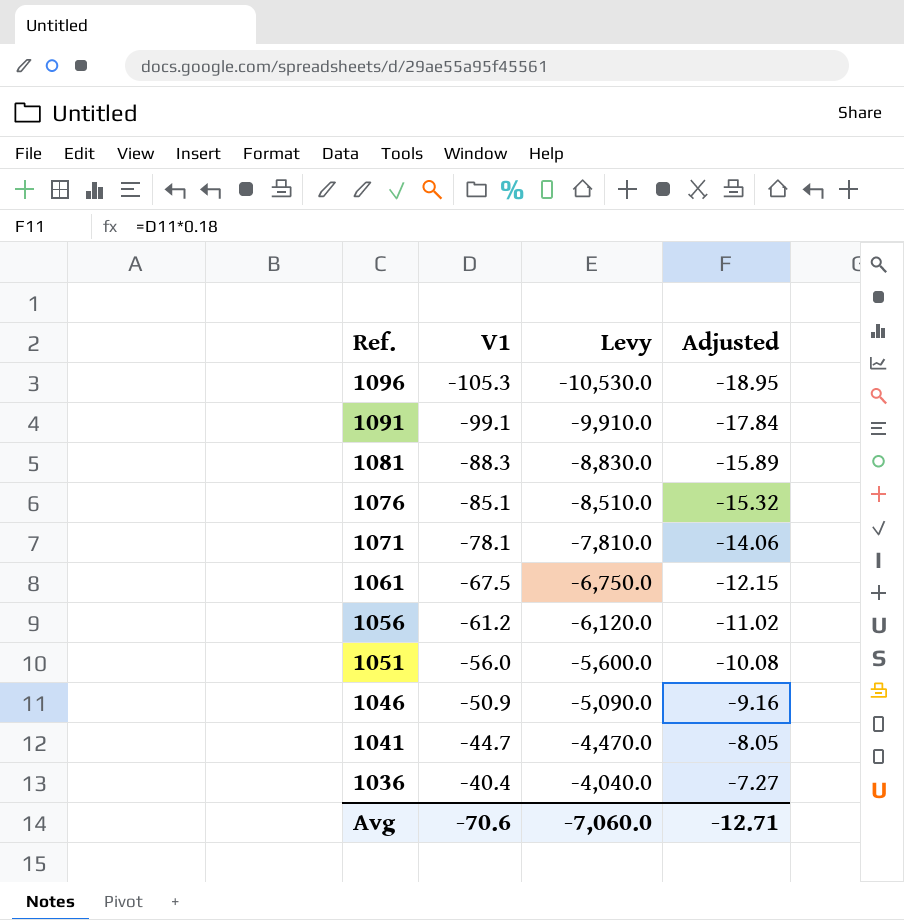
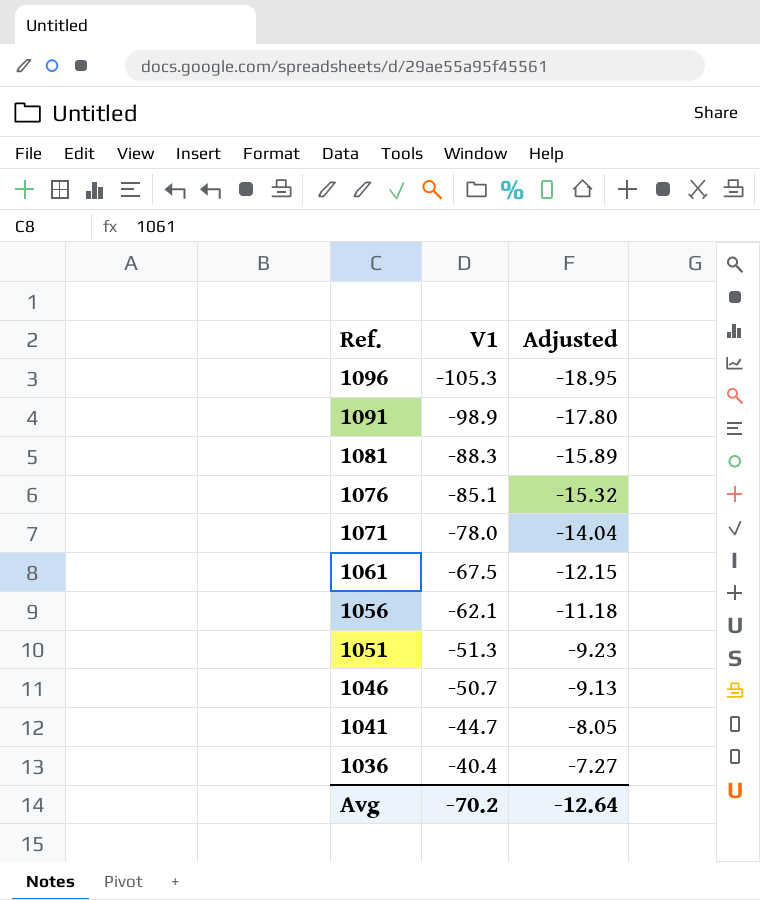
column Levy | formula: [V1] * 100 -> none
1091 | V1: -99.1 -> -98.9
1091 | Adjusted: -17.84 -> -17.80
1071 | V1: -78.1 -> -78.0
1071 | Adjusted: -14.06 -> -14.04
1056 | V1: -61.2 -> -62.1
1056 | Adjusted: -11.02 -> -11.18
1051 | V1: -56.0 -> -51.3
1051 | Adjusted: -10.08 -> -9.23
1046 | V1: -50.9 -> -50.7
1046 | Adjusted: -9.16 -> -9.13
Avg | V1: -70.6 -> -70.2
Avg | Adjusted: -12.71 -> -12.64

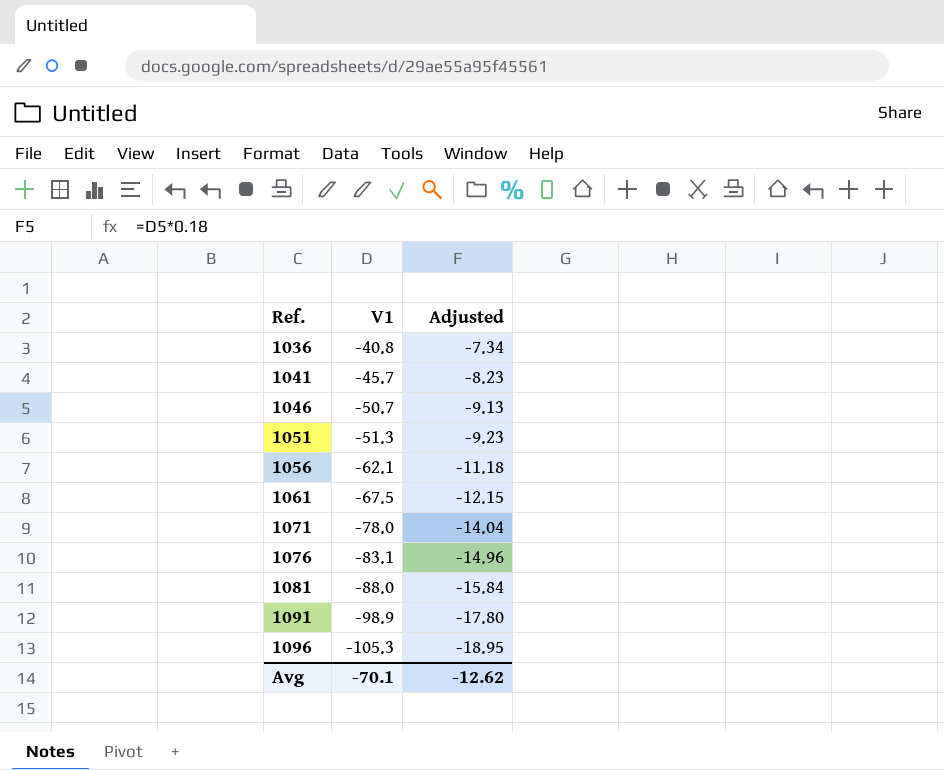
row order: Ref. descending -> Ref. ascending
1036 | V1: -40.4 -> -40.8
1036 | Adjusted: -7.27 -> -7.34
1041 | V1: -44.7 -> -45.7
1041 | Adjusted: -8.05 -> -8.23
1076 | V1: -85.1 -> -83.1
1076 | Adjusted: -15.32 -> -14.96
1081 | V1: -88.3 -> -88.0
1081 | Adjusted: -15.89 -> -15.84
Avg | V1: -70.2 -> -70.1
Avg | Adjusted: -12.64 -> -12.62

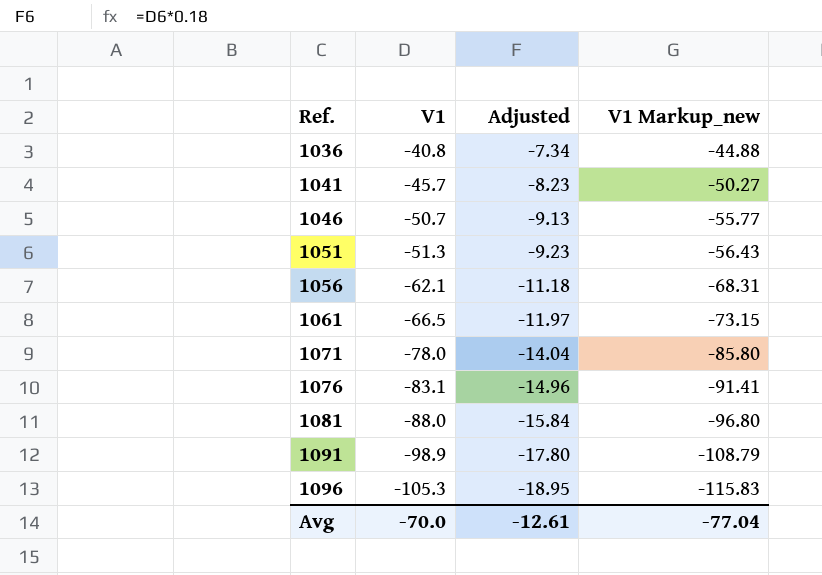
column V1 Markup_new | formula: none -> [V1] * 1.1
1061 | V1: -67.5 -> -66.5
1061 | Adjusted: -12.15 -> -11.97
Avg | V1: -70.1 -> -70.0
Avg | Adjusted: -12.62 -> -12.61

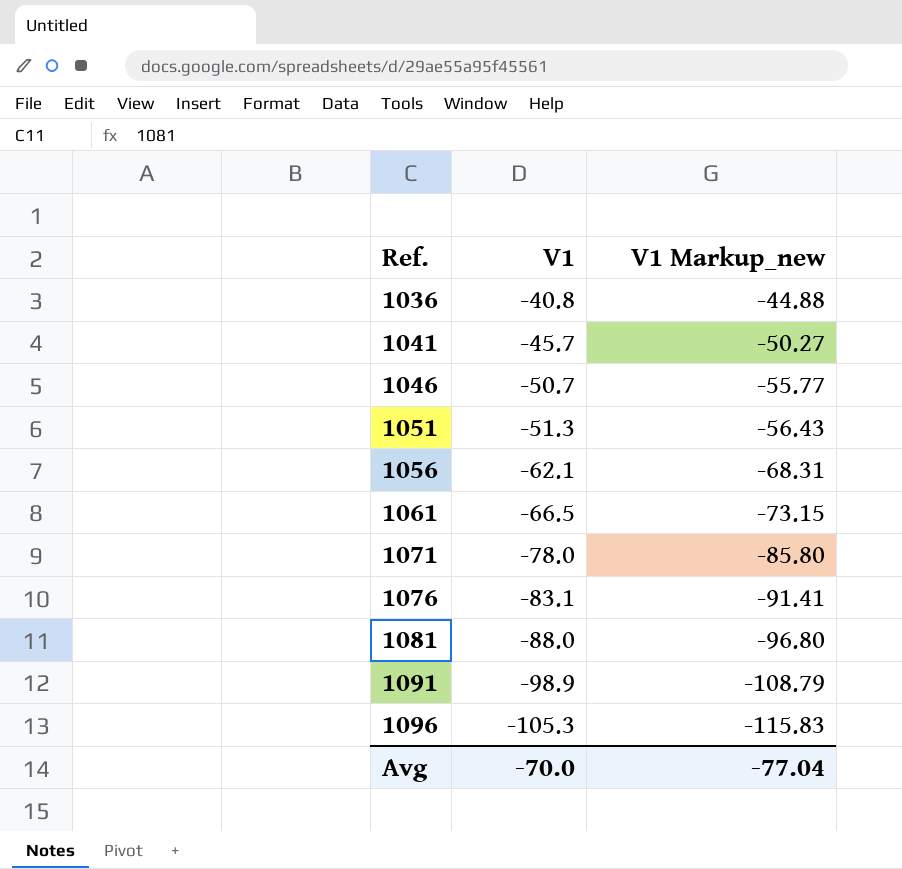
column Adjusted | formula: [V1] * 0.18 -> none

